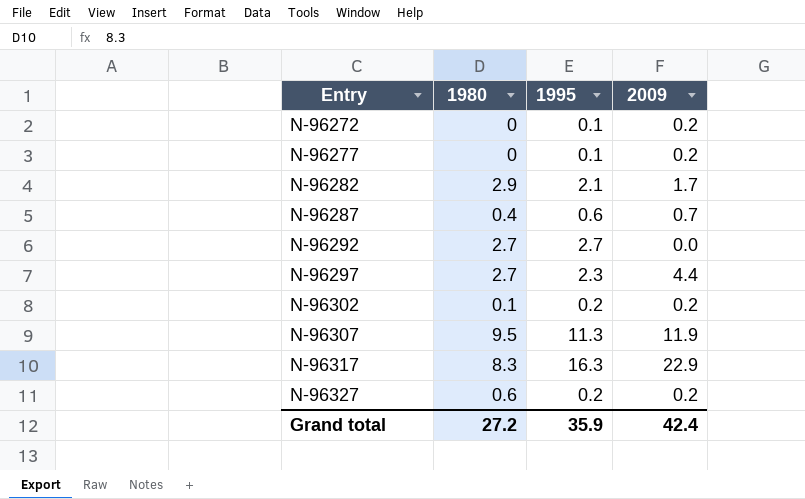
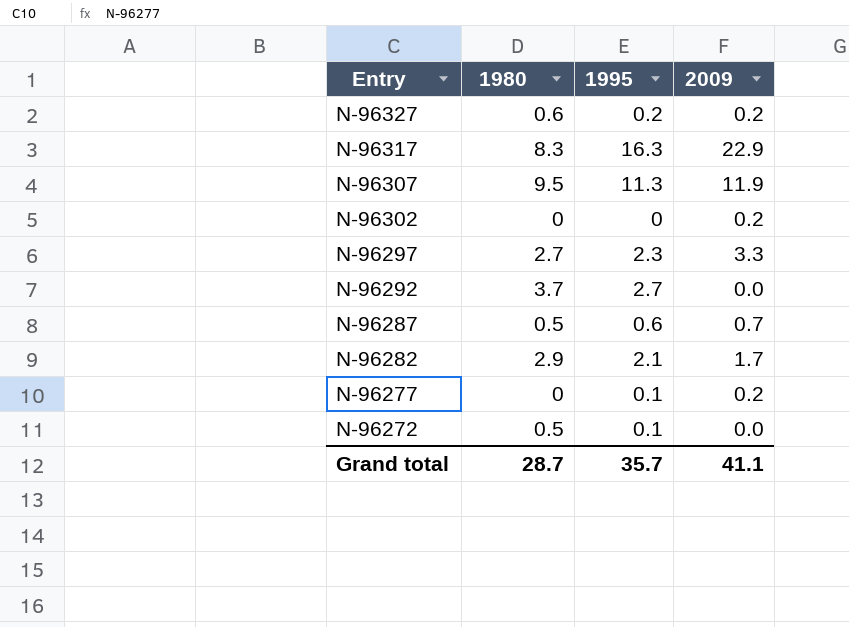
row order: Entry ascending -> Entry descending
N-96302 | 1980: 0.1 -> 0
N-96302 | 1995: 0.2 -> 0
N-96297 | 2009: 4.4 -> 3.3
N-96292 | 1980: 2.7 -> 3.7
N-96287 | 1980: 0.4 -> 0.5
N-96272 | 1980: 0 -> 0.5
N-96272 | 2009: 0.2 -> 0.0
Grand total | 1980: 27.2 -> 28.7
Grand total | 1995: 35.9 -> 35.7
Grand total | 2009: 42.4 -> 41.1

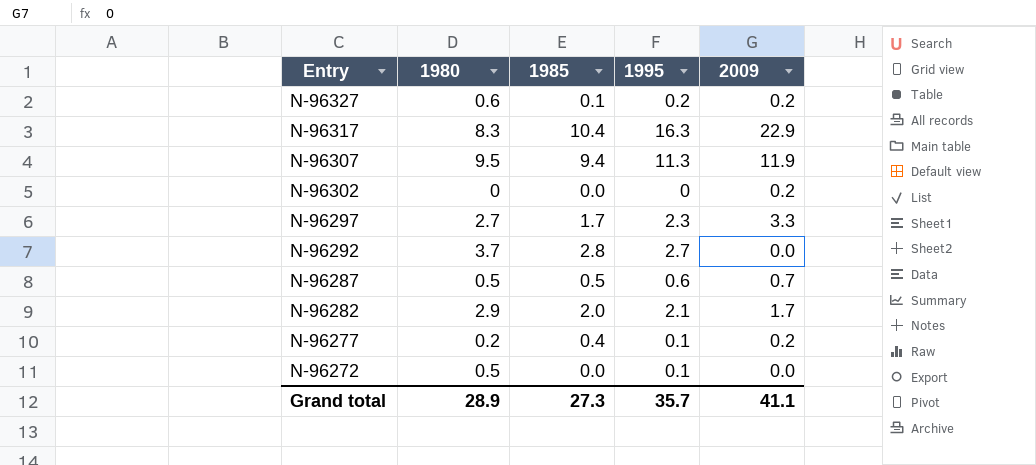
column 1985 | position: none -> 3
N-96277 | 1980: 0 -> 0.2
Grand total | 1980: 28.7 -> 28.9

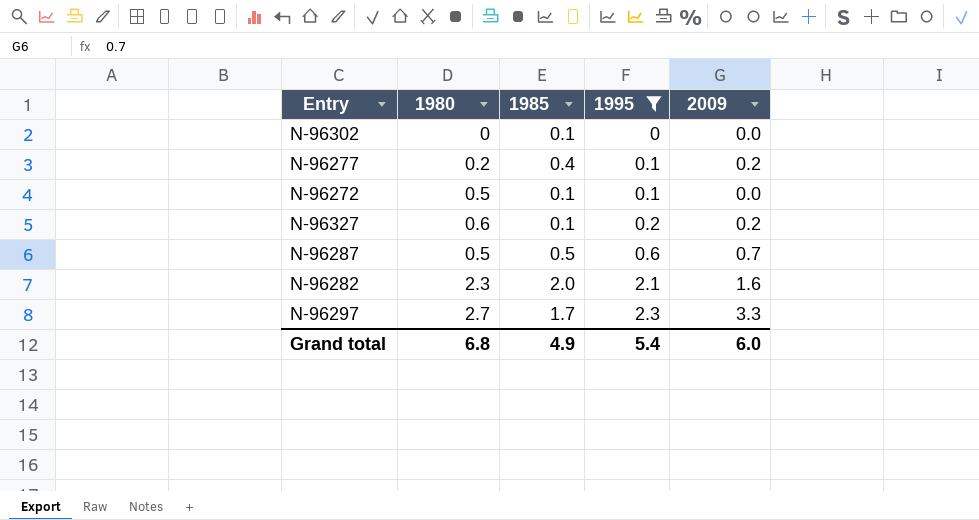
filter: none -> 1995 <= 2.3
row order: Entry descending -> 1995 ascending
N-96302 | 1985: 0.0 -> 0.1
N-96302 | 2009: 0.2 -> 0.0
N-96272 | 1985: 0.0 -> 0.1
N-96282 | 1980: 2.9 -> 2.3
N-96282 | 2009: 1.7 -> 1.6
Grand total | 1980: 28.9 -> 6.8
Grand total | 1985: 27.3 -> 4.9
Grand total | 1995: 35.7 -> 5.4
Grand total | 2009: 41.1 -> 6.0

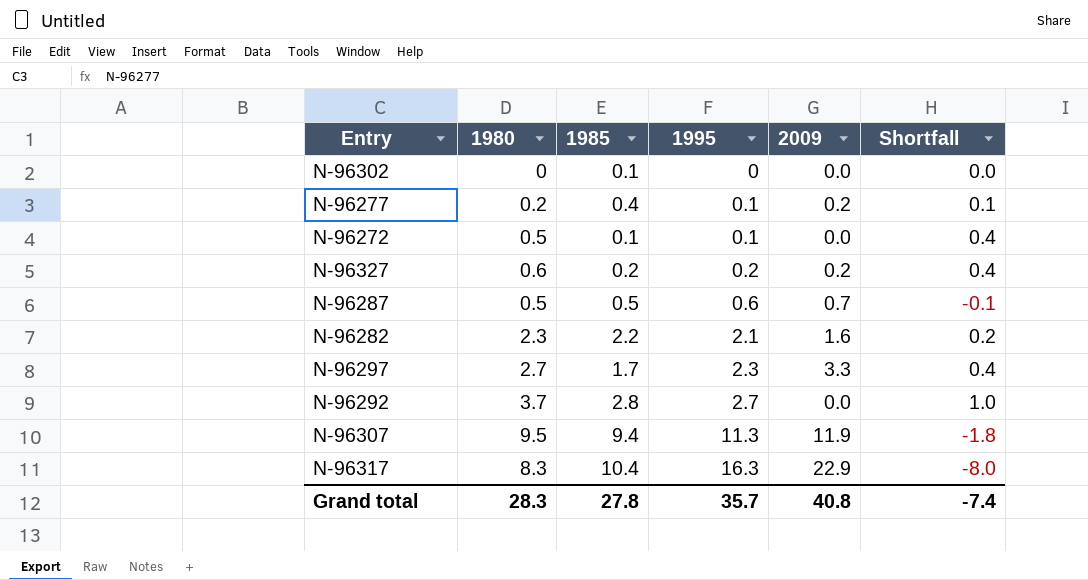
filter: 1995 <= 2.3 -> none
column Shortfall | formula: none -> [1980] - [1995]
N-96327 | 1985: 0.1 -> 0.2
N-96282 | 1985: 2.0 -> 2.2
Grand total | 1980: 6.8 -> 28.3
Grand total | 1985: 4.9 -> 27.8
Grand total | 1995: 5.4 -> 35.7
Grand total | 2009: 6.0 -> 40.8

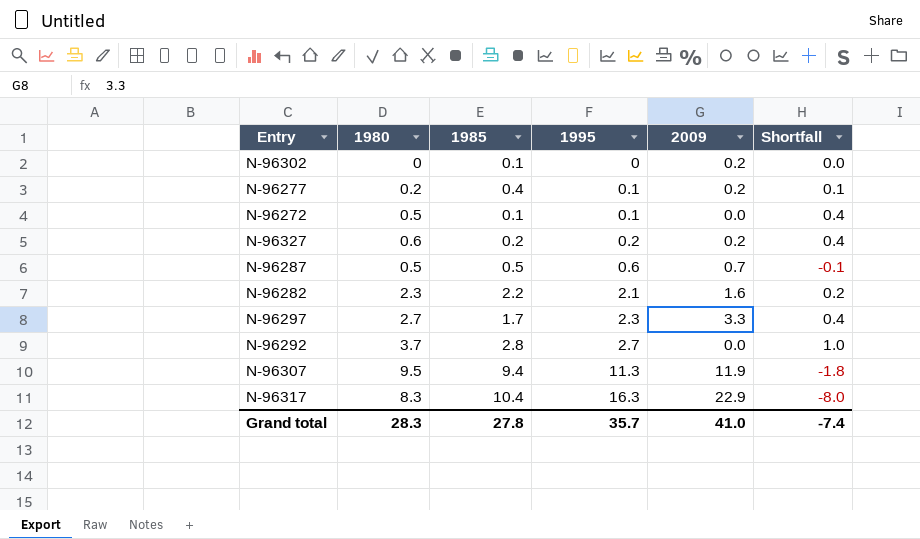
N-96302 | 2009: 0.0 -> 0.2
Grand total | 2009: 40.8 -> 41.0

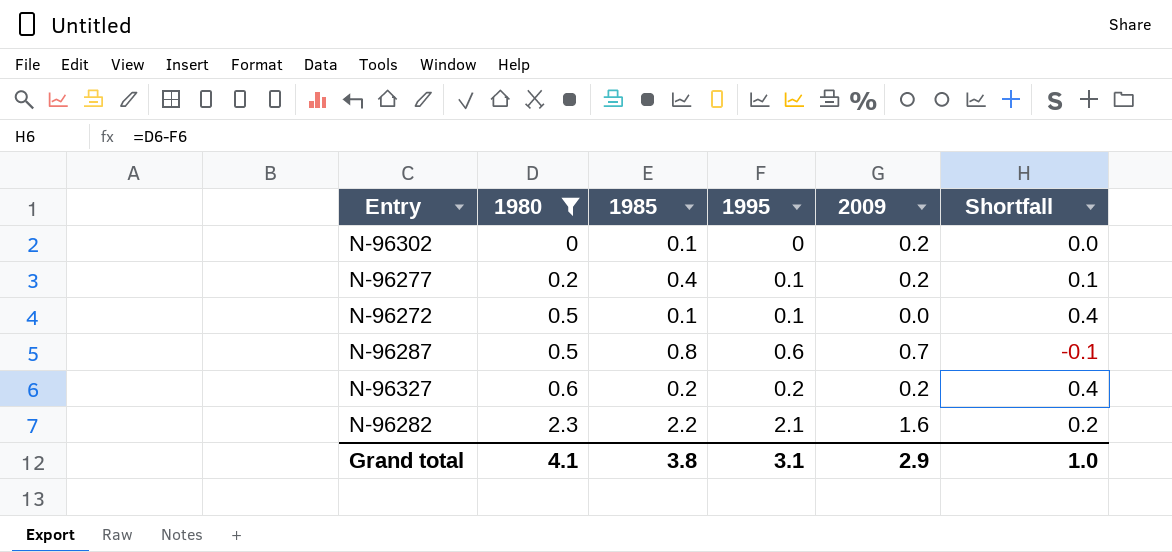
filter: none -> 1980 <= 2.3
row order: 1995 ascending -> 1980 ascending
N-96287 | 1985: 0.5 -> 0.8
Grand total | 1980: 28.3 -> 4.1
Grand total | 1985: 27.8 -> 3.8
Grand total | 1995: 35.7 -> 3.1
Grand total | 2009: 41.0 -> 2.9
Grand total | Shortfall: -7.4 -> 1.0

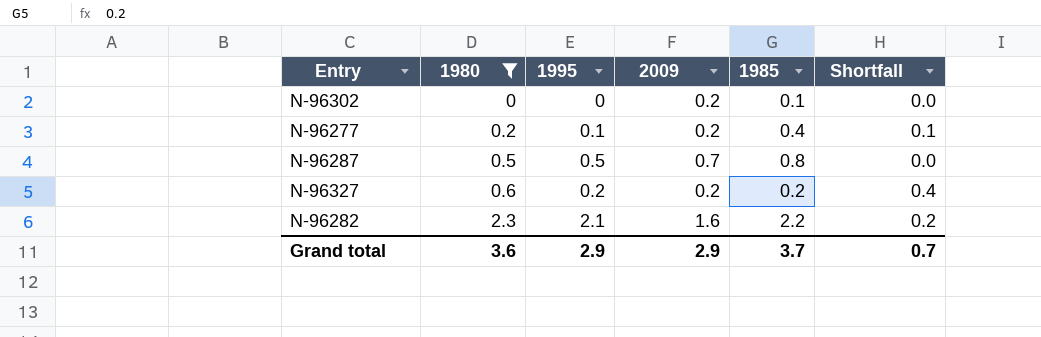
column 1985 | position: 3 -> 5
row N-96272: 0.5 | 0.1 | 0.1 | 0.0 | 0.4 -> none
N-96287 | 1995: 0.6 -> 0.5
N-96287 | Shortfall: -0.1 -> 0.0
Grand total | 1980: 4.1 -> 3.6
Grand total | 1995: 3.1 -> 2.9
Grand total | 1985: 3.8 -> 3.7
Grand total | Shortfall: 1.0 -> 0.7

